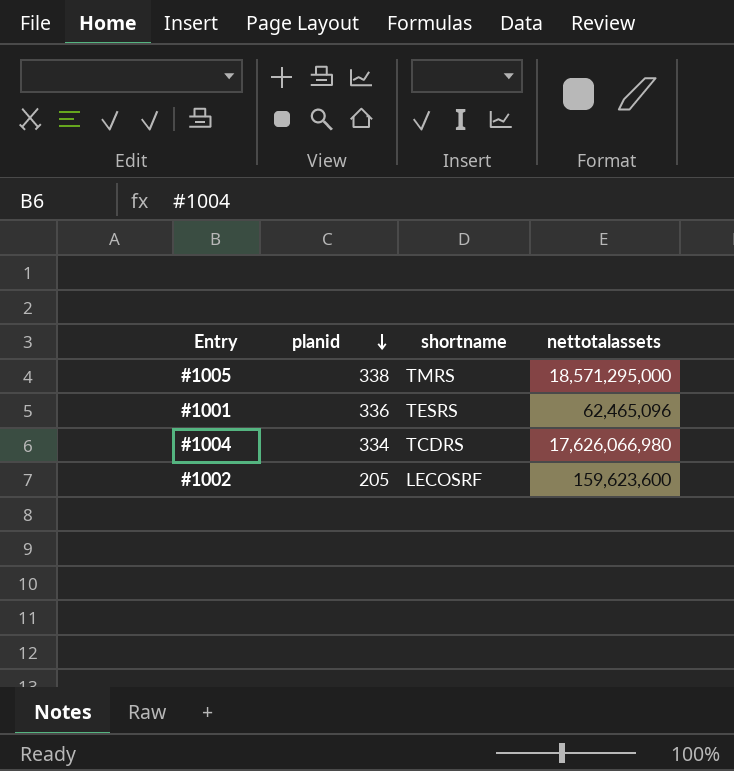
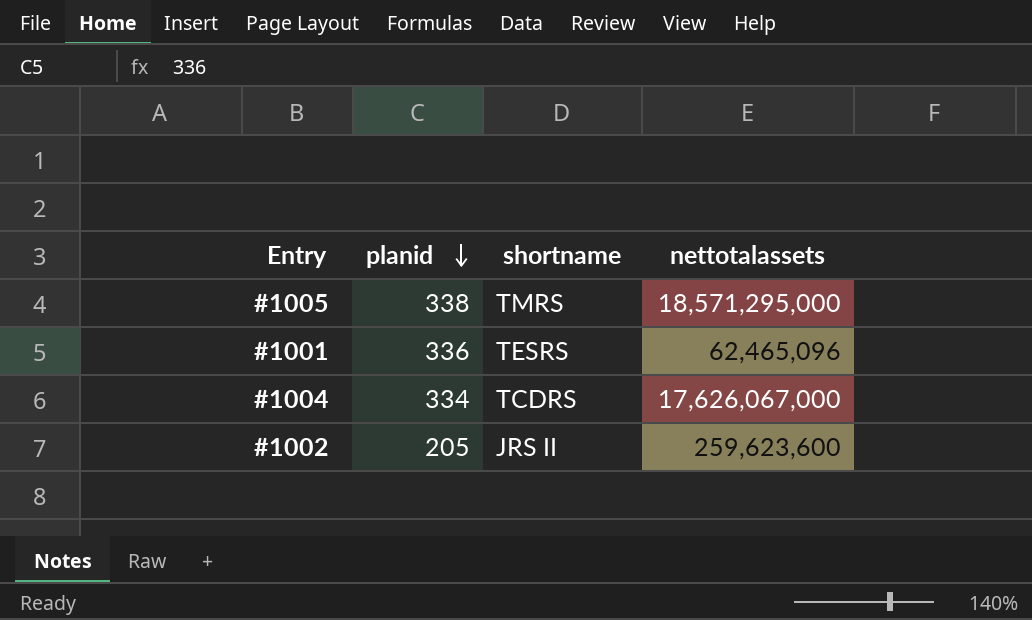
#1004 | nettotalassets: 17,626,066,980 -> 17,626,067,000
#1002 | shortname: LECOSRF -> JRS II
#1002 | nettotalassets: 159,623,600 -> 259,623,600

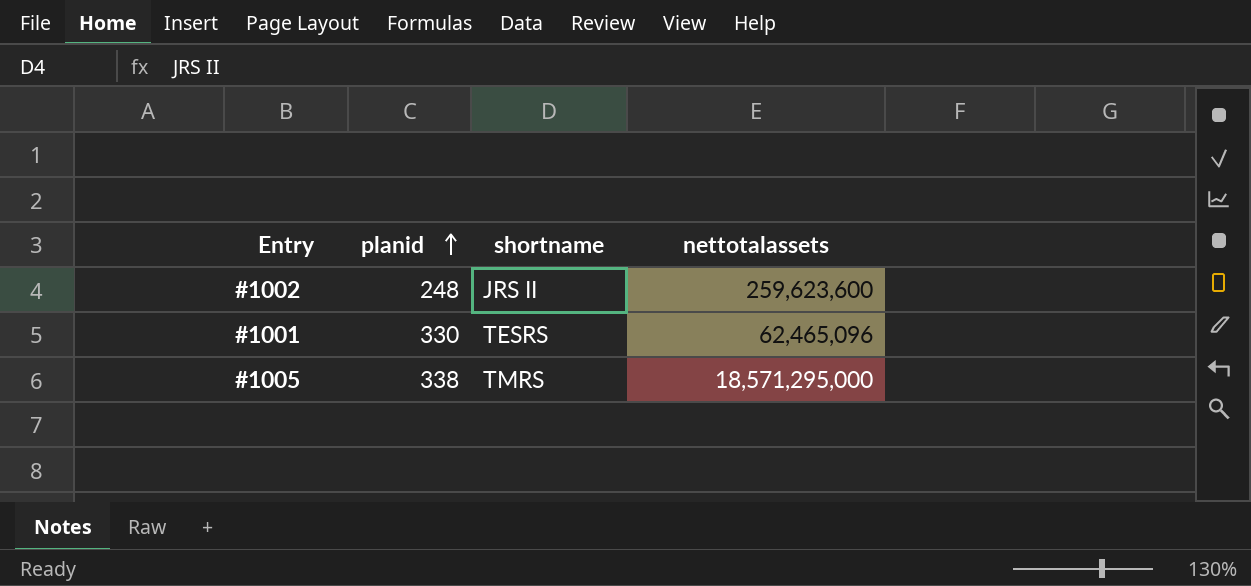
row order: planid descending -> planid ascending
row #1004: 334 | TCDRS | 17,626,067,000 -> none
#1002 | planid: 205 -> 248
#1001 | planid: 336 -> 330

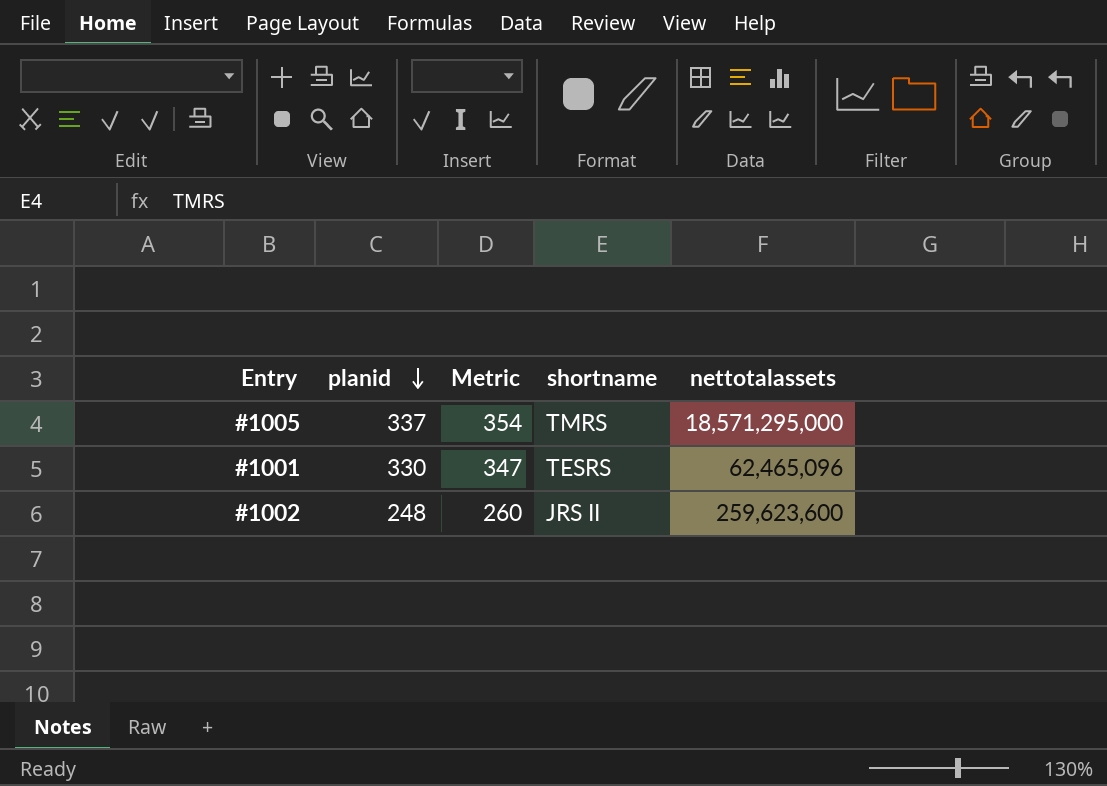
row order: planid ascending -> planid descending
column Metric | formula: none -> [planid] * 1.05
#1005 | planid: 338 -> 337

